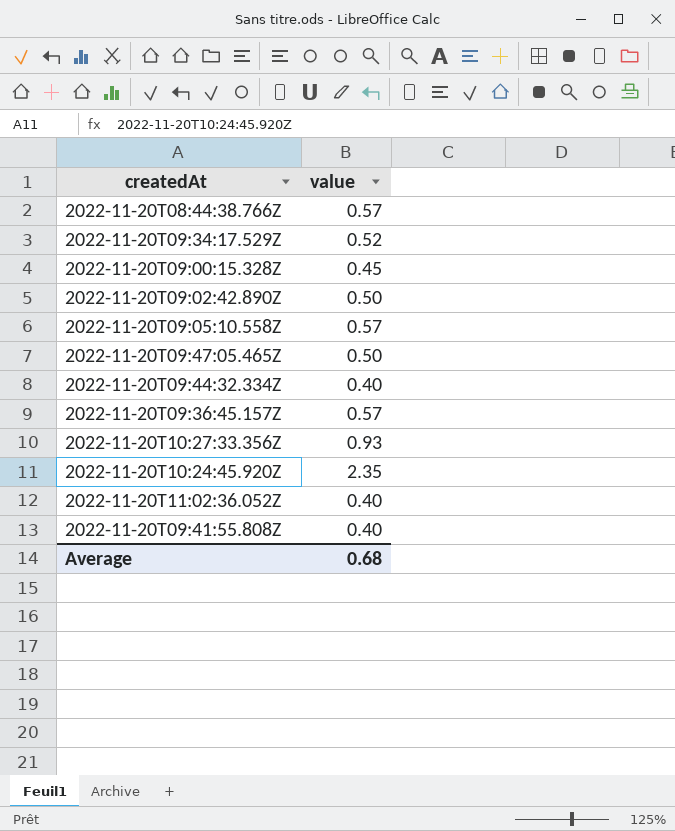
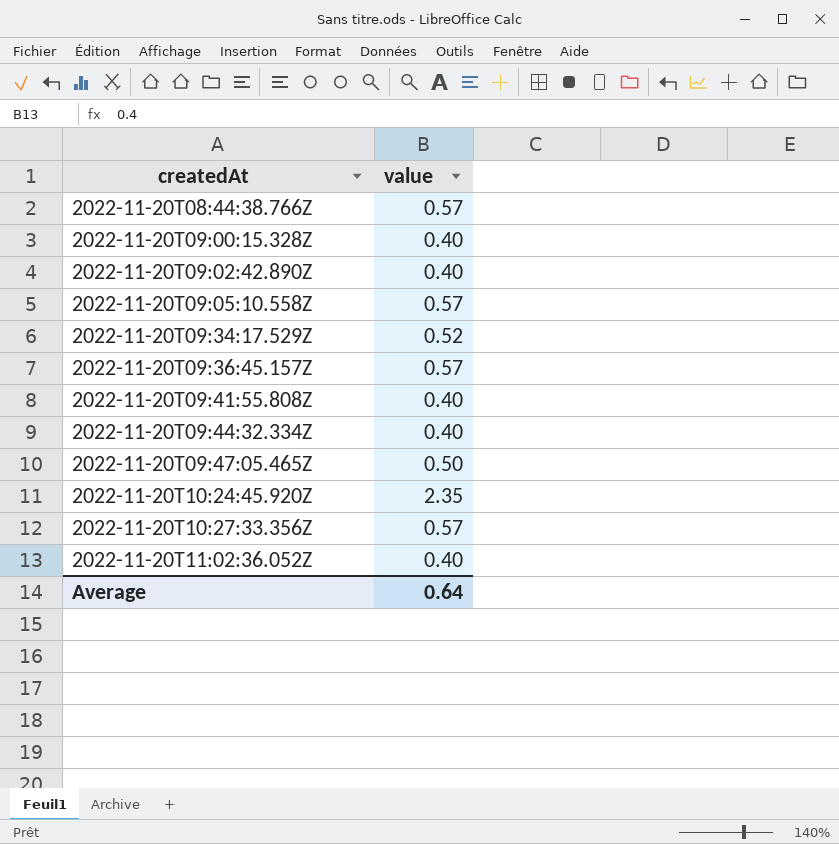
row order: none -> createdAt ascending
2022-11-20T09:00:15.328Z | value: 0.45 -> 0.40
2022-11-20T09:02:42.890Z | value: 0.50 -> 0.40
2022-11-20T10:27:33.356Z | value: 0.93 -> 0.57
Average | value: 0.68 -> 0.64

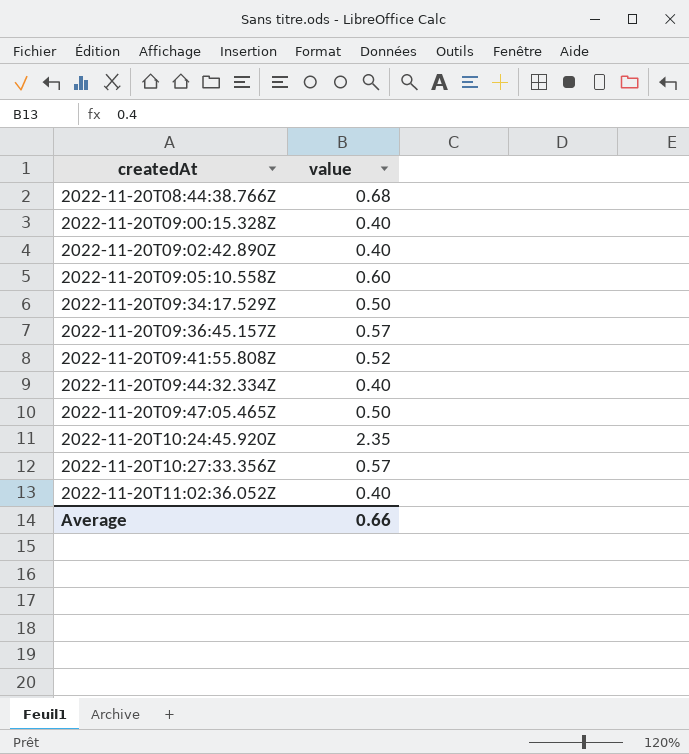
2022-11-20T08:44:38.766Z | value: 0.57 -> 0.68
2022-11-20T09:05:10.558Z | value: 0.57 -> 0.60
2022-11-20T09:34:17.529Z | value: 0.52 -> 0.50
2022-11-20T09:41:55.808Z | value: 0.40 -> 0.52
Average | value: 0.64 -> 0.66

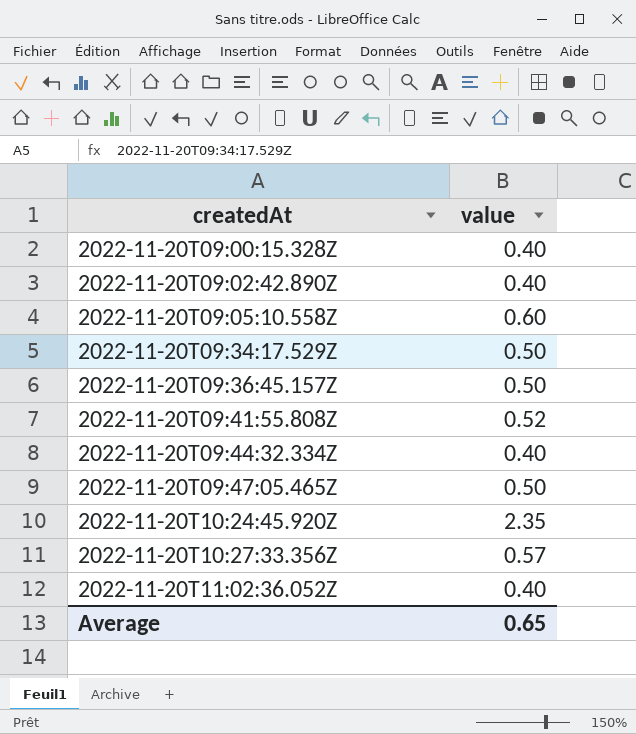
row 2022-11-20T08:44:38.766Z: 0.68 -> none
2022-11-20T09:36:45.157Z | value: 0.57 -> 0.50
Average | value: 0.66 -> 0.65

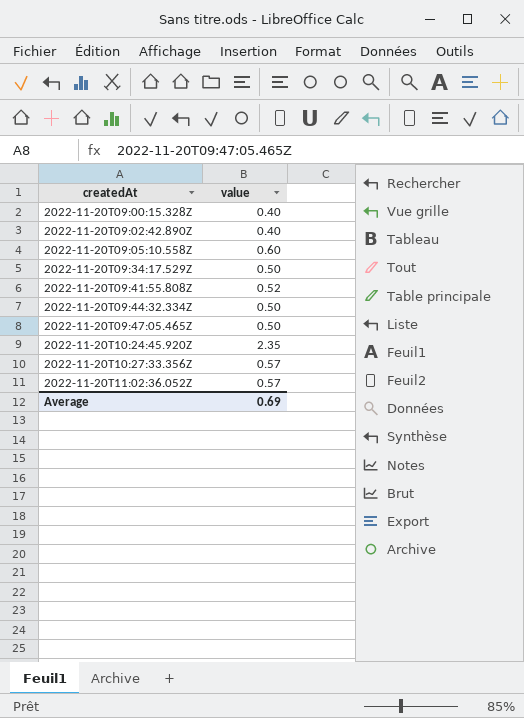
row 2022-11-20T09:36:45.157Z: 0.50 -> none
2022-11-20T09:44:32.334Z | value: 0.40 -> 0.50
2022-11-20T11:02:36.052Z | value: 0.40 -> 0.57
Average | value: 0.65 -> 0.69

